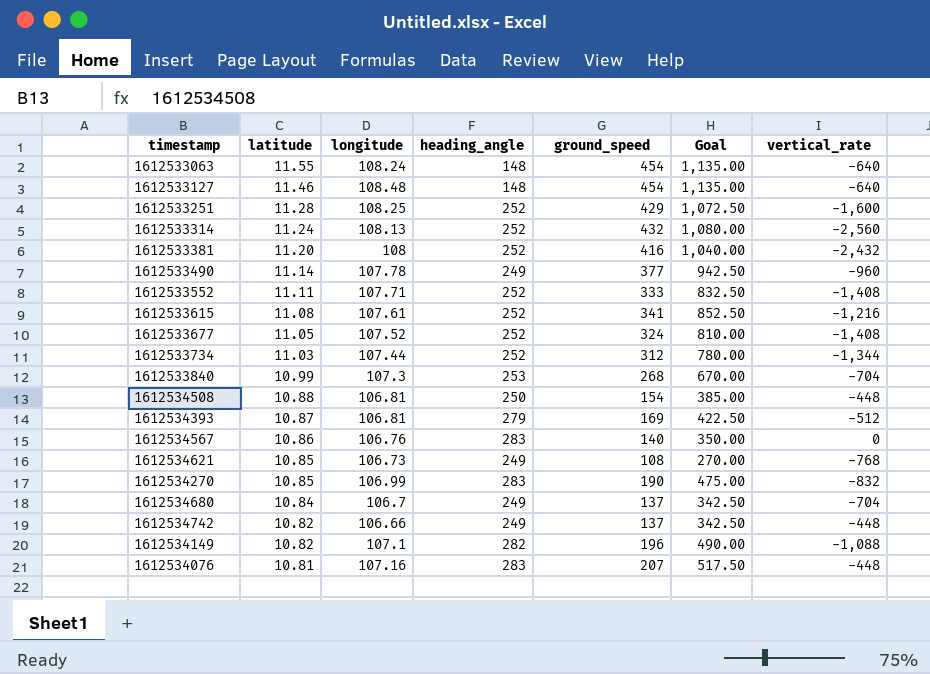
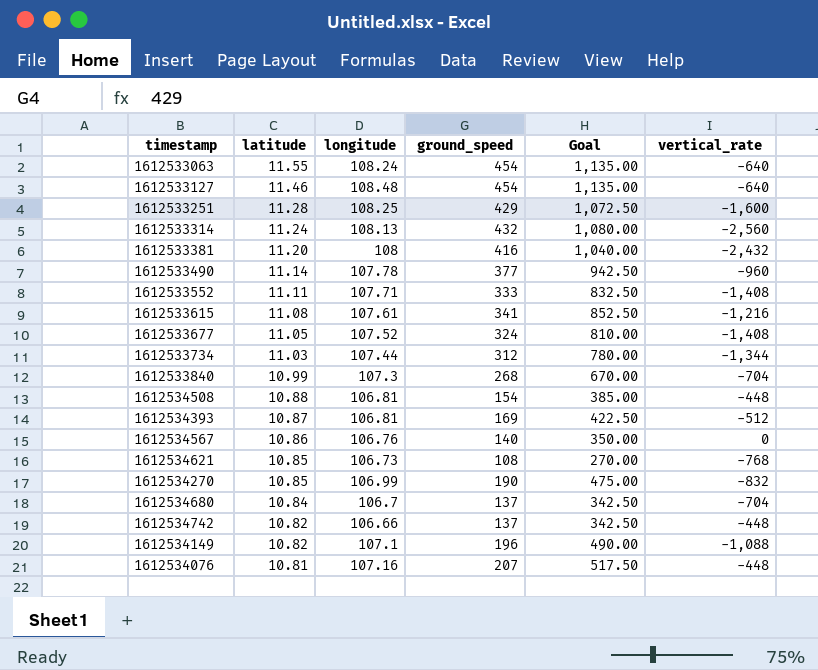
column heading_angle | position: 4 -> none

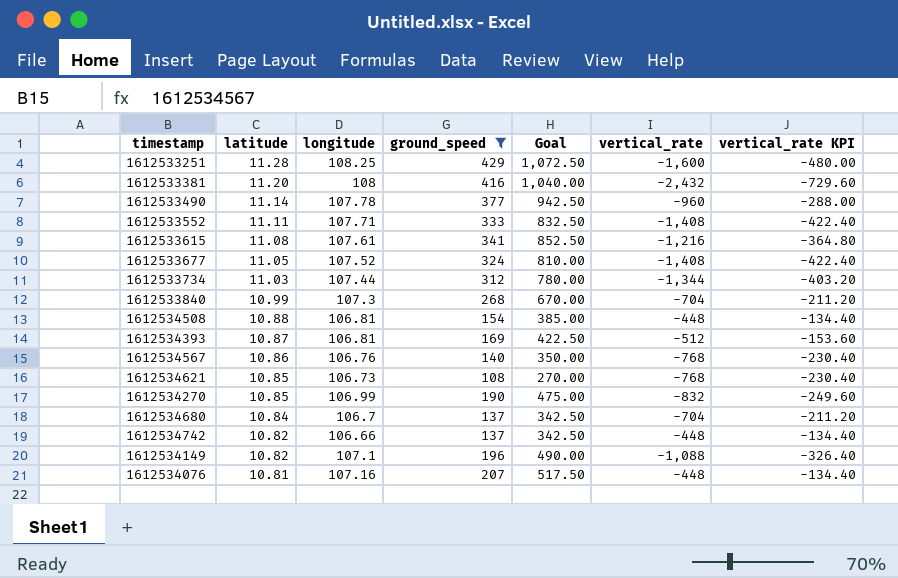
filter: none -> ground_speed <= 429
column vertical_rate KPI | formula: none -> [vertical_rate] * 0.3
1612534567 | vertical_rate: 0 -> -768

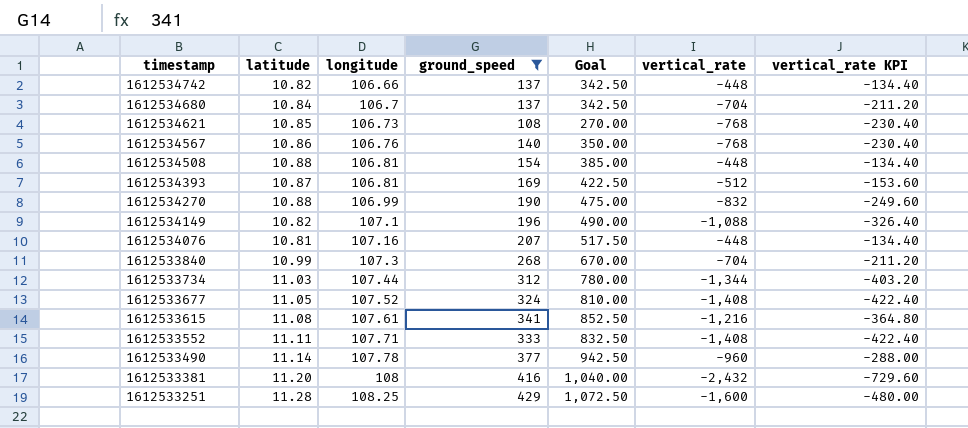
row order: latitude descending -> timestamp descending
1612534270 | latitude: 10.85 -> 10.88

